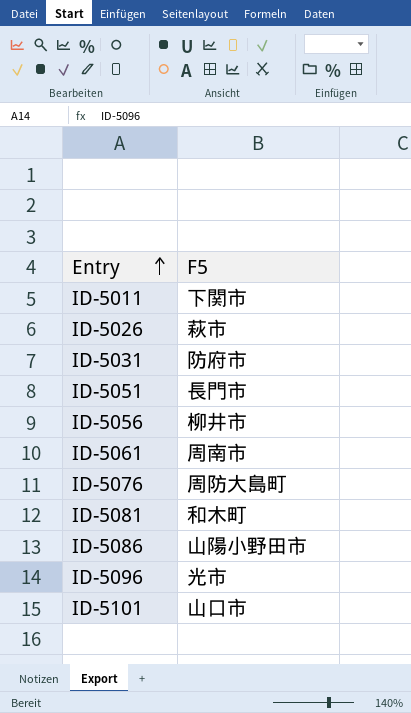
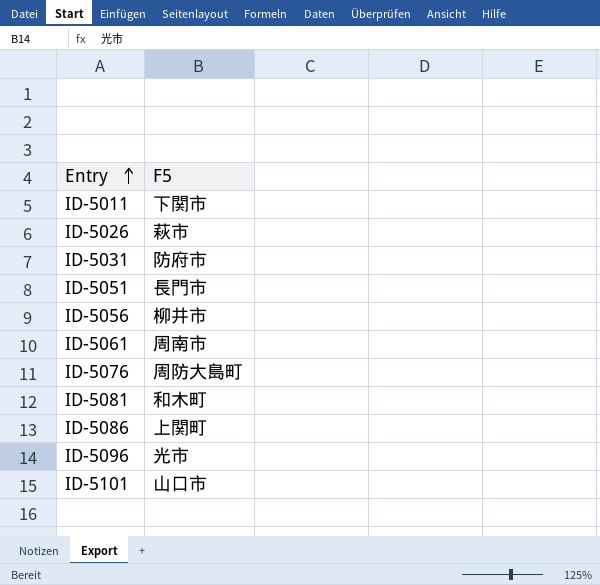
ID-5086 | F5: 山陽小野田市 -> 上関町

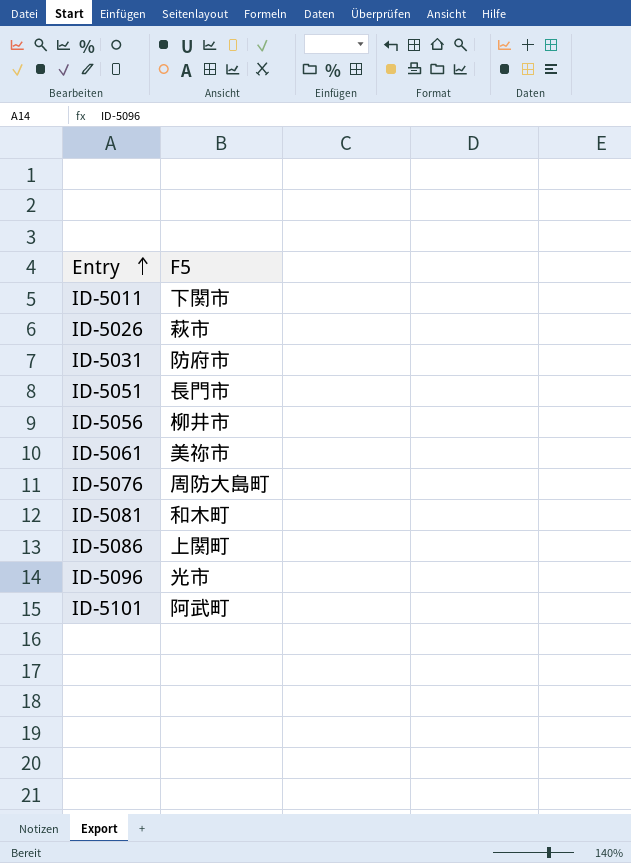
ID-5061 | F5: 周南市 -> 美祢市
ID-5101 | F5: 山口市 -> 阿武町

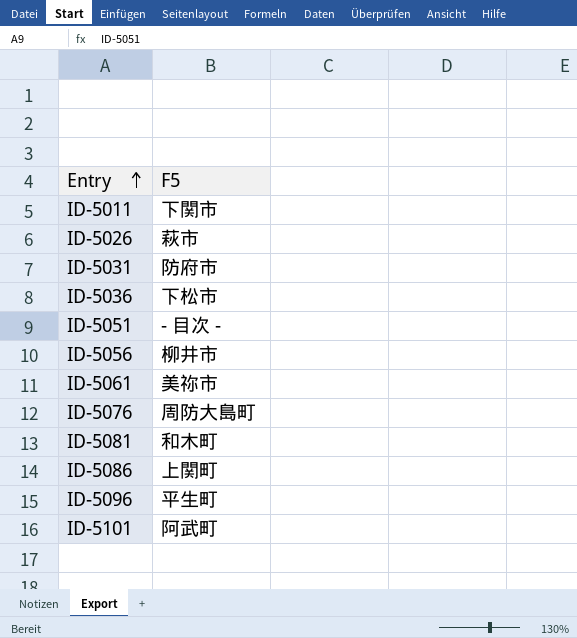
row ID-5036: none -> 下松市
ID-5051 | F5: 長門市 -> - 目次 -
ID-5096 | F5: 光市 -> 平生町

